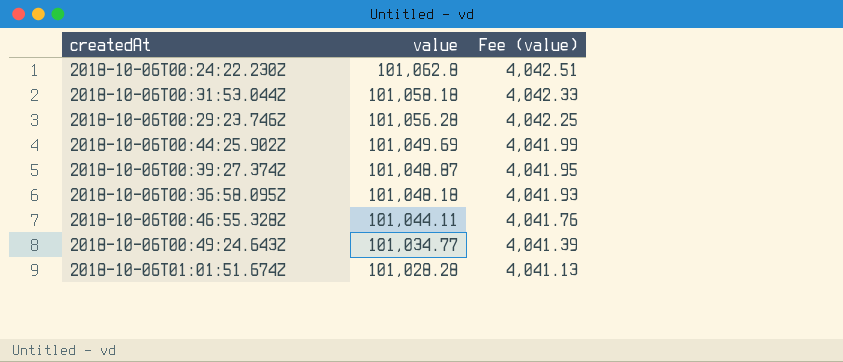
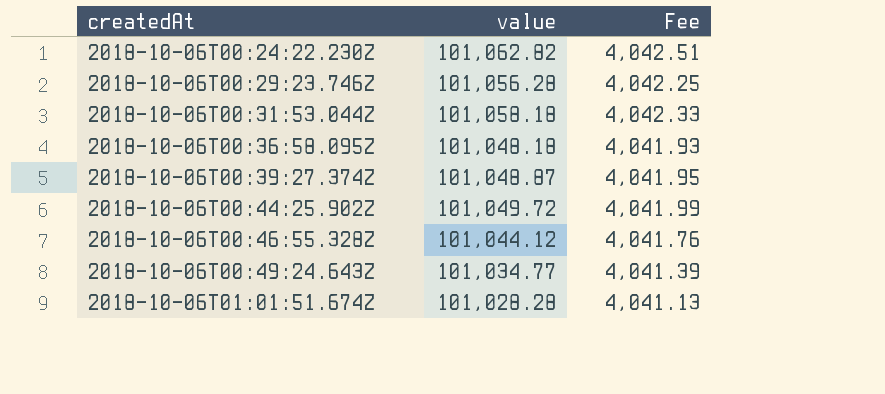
row order: value descending -> createdAt ascending
column name: Fee (value) -> Fee
2018-10-06T00:24:22.230Z | value: 101,062.8 -> 101,062.82
2018-10-06T00:44:25.902Z | value: 101,049.69 -> 101,049.72
2018-10-06T00:46:55.328Z | value: 101,044.11 -> 101,044.12

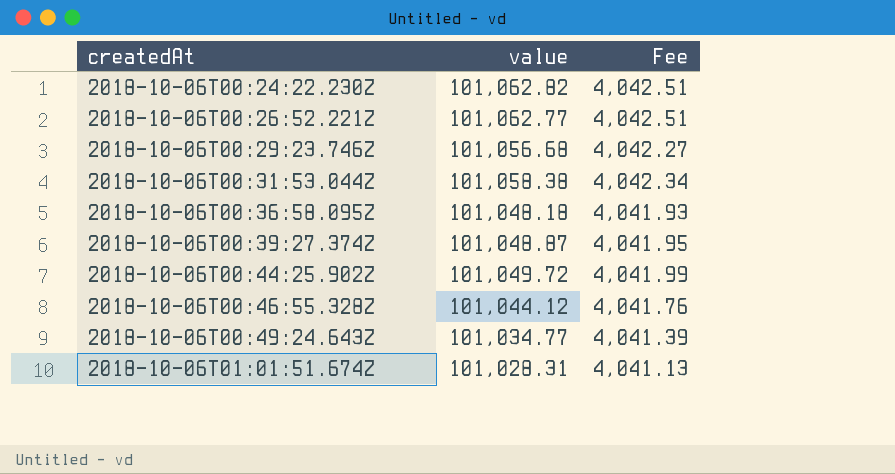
row 2018-10-06T00:26:52.221Z: none -> 101,062.77 | 4,042.51
2018-10-06T00:29:23.746Z | value: 101,056.28 -> 101,056.68
2018-10-06T00:29:23.746Z | Fee: 4,042.25 -> 4,042.27
2018-10-06T00:31:53.044Z | value: 101,058.18 -> 101,058.38
2018-10-06T00:31:53.044Z | Fee: 4,042.33 -> 4,042.34
2018-10-06T01:01:51.674Z | value: 101,028.28 -> 101,028.31

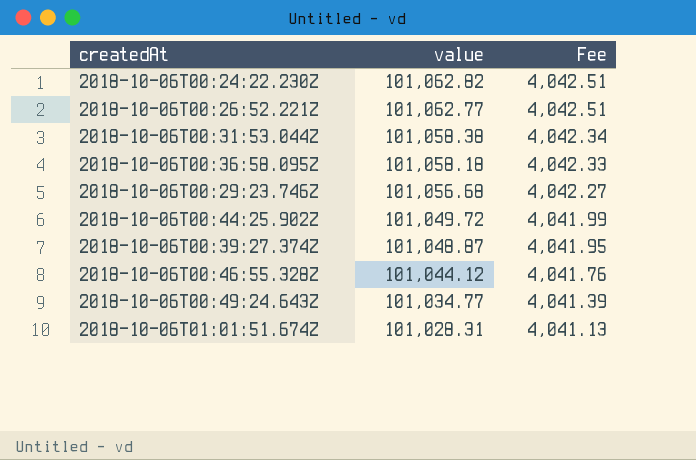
row order: createdAt ascending -> value descending
2018-10-06T00:36:58.095Z | value: 101,048.18 -> 101,058.18
2018-10-06T00:36:58.095Z | Fee: 4,041.93 -> 4,042.33

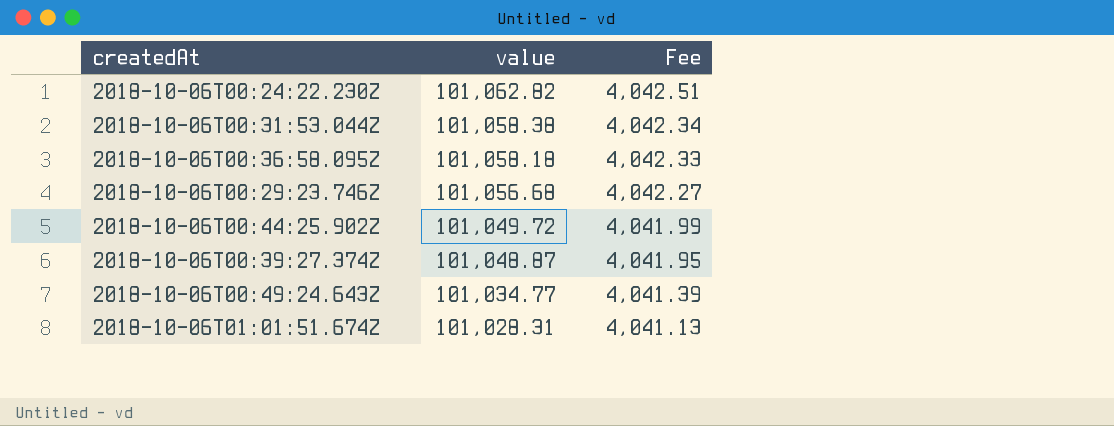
row 2018-10-06T00:26:52.221Z: 101,062.77 | 4,042.51 -> none
row 2018-10-06T00:46:55.328Z: 101,044.12 | 4,041.76 -> none

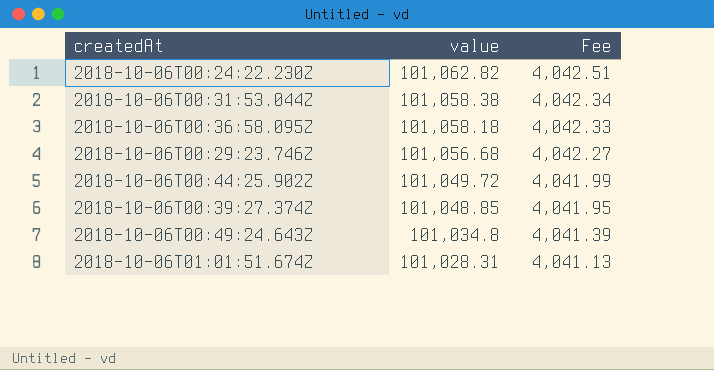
2018-10-06T00:39:27.374Z | value: 101,048.87 -> 101,048.85
2018-10-06T00:49:24.643Z | value: 101,034.77 -> 101,034.8

